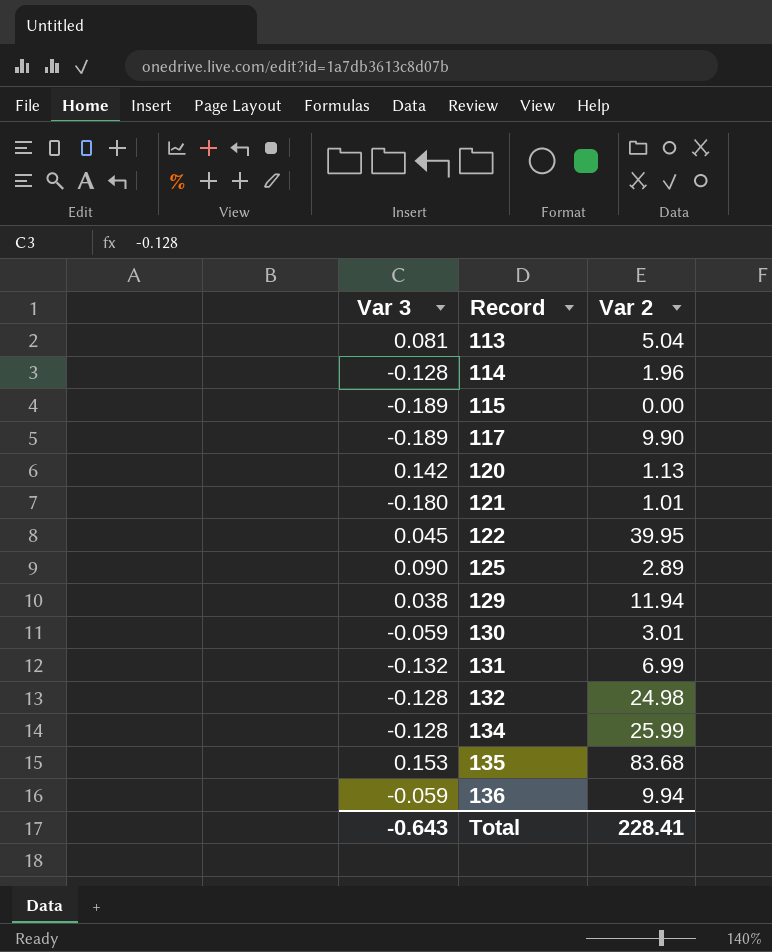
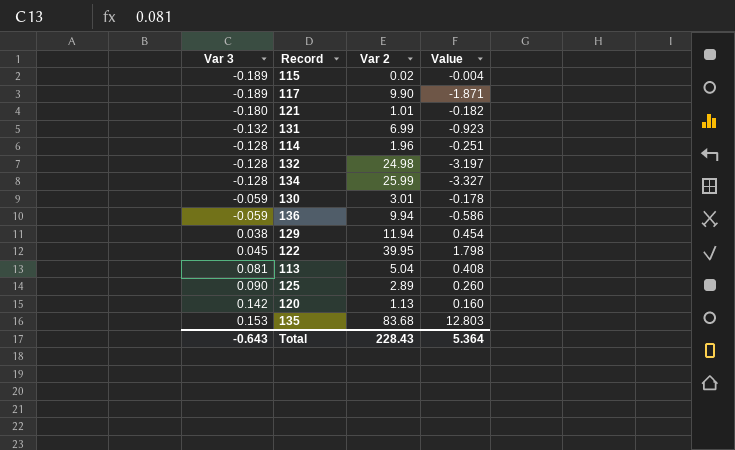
row order: Record ascending -> Var 3 ascending
column Value | formula: none -> [Var 3] * [Var 2]
115 | Var 2: 0.00 -> 0.02
Total | Var 2: 228.41 -> 228.43

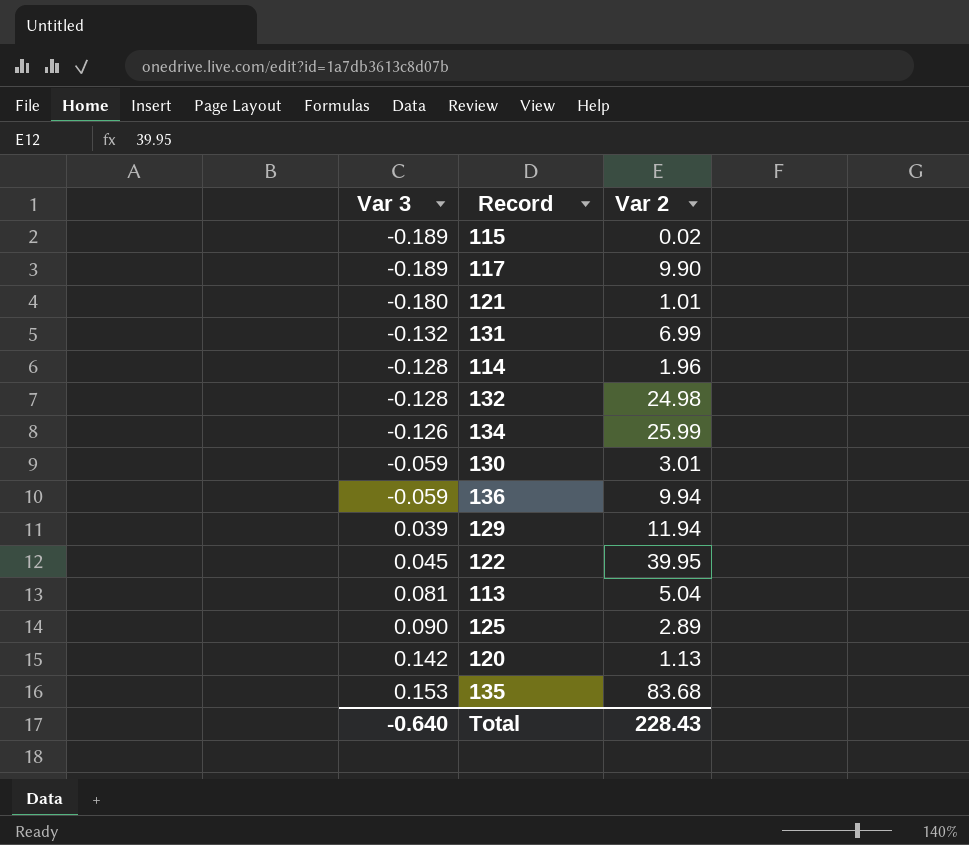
column Value | formula: [Var 3] * [Var 2] -> none
134 | Var 3: -0.128 -> -0.126
129 | Var 3: 0.038 -> 0.039
Total | Var 3: -0.643 -> -0.640

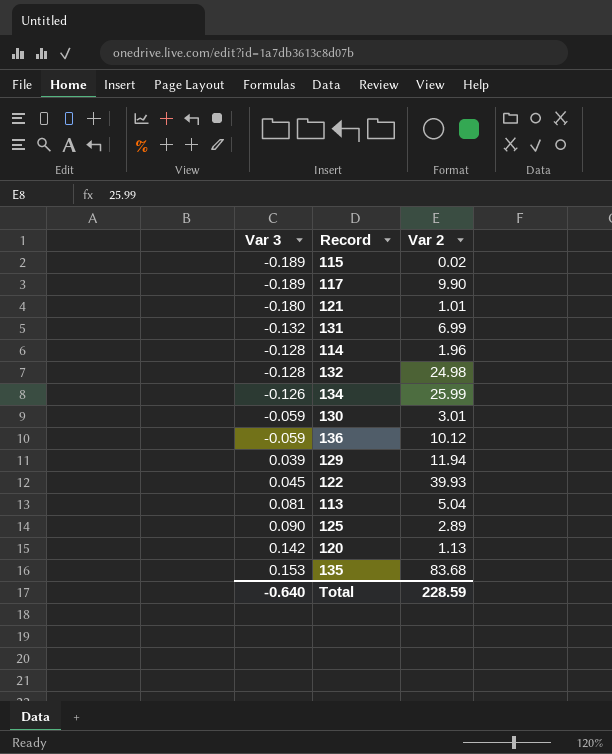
136 | Var 2: 9.94 -> 10.12
122 | Var 2: 39.95 -> 39.93
Total | Var 2: 228.43 -> 228.59

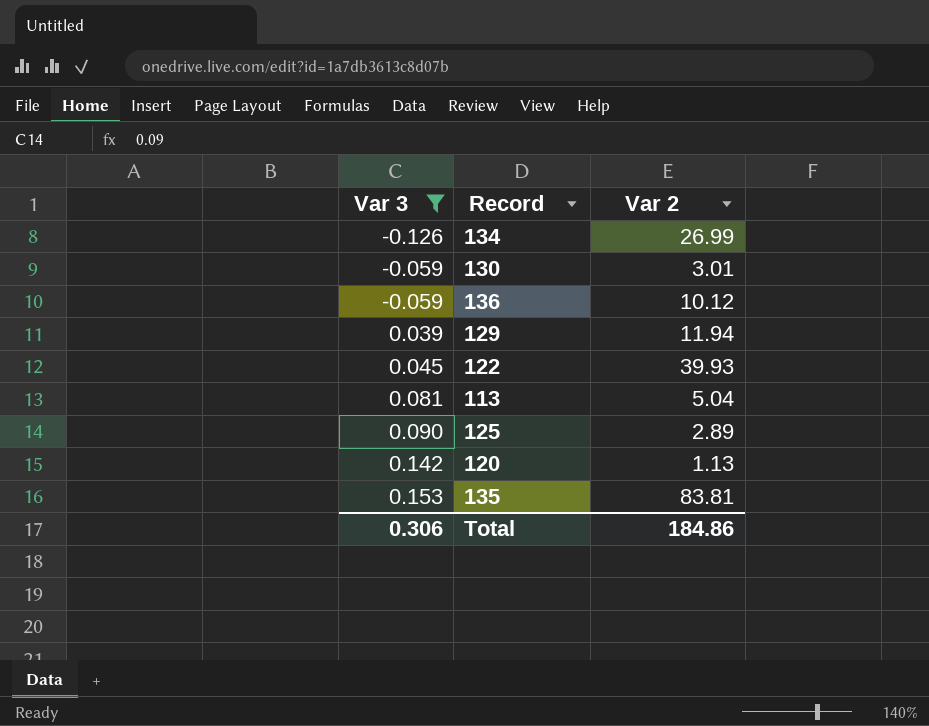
filter: none -> Var 3 >= -0.126
134 | Var 2: 25.99 -> 26.99
135 | Var 2: 83.68 -> 83.81
Total | Var 3: -0.640 -> 0.306
Total | Var 2: 228.59 -> 184.86

